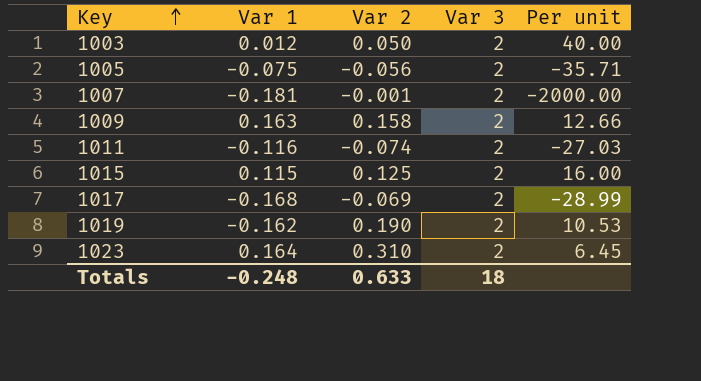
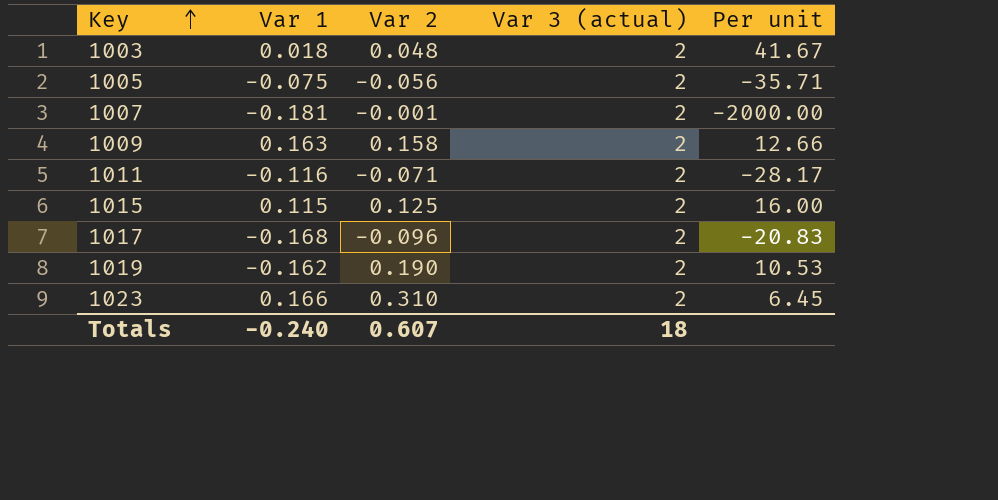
column name: Var 3 -> Var 3 (actual)
1003 | Var 1: 0.012 -> 0.018
1003 | Var 2: 0.050 -> 0.048
1003 | Per unit: 40.00 -> 41.67
1011 | Var 2: -0.074 -> -0.071
1011 | Per unit: -27.03 -> -28.17
1017 | Var 2: -0.069 -> -0.096
1017 | Per unit: -28.99 -> -20.83
1023 | Var 1: 0.164 -> 0.166
Totals | Var 1: -0.248 -> -0.240
Totals | Var 2: 0.633 -> 0.607

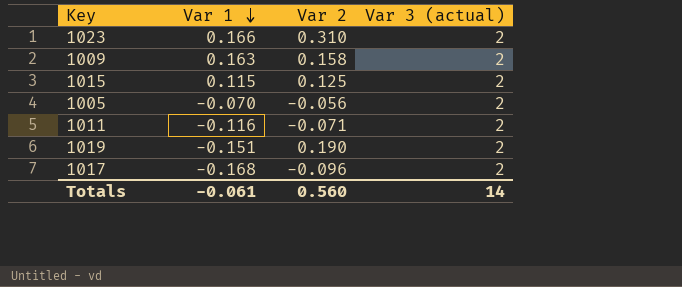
row order: Key ascending -> Var 1 descending
column Per unit | formula: [Var 3 (actual)] / [Var 2] -> none
row 1003: 0.018 | 0.048 | 2 | 41.67 -> none
row 1007: -0.181 | -0.001 | 2 | -2000.00 -> none
1005 | Var 1: -0.075 -> -0.070
1019 | Var 1: -0.162 -> -0.151
Totals | Var 1: -0.240 -> -0.061
Totals | Var 2: 0.607 -> 0.560
Totals | Var 3 (actual): 18 -> 14

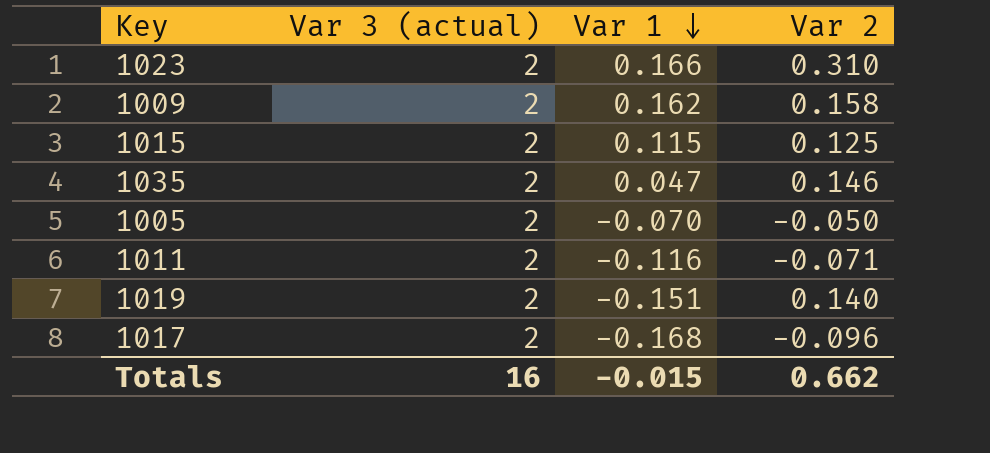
column Var 3 (actual) | position: 4 -> 2
1009 | Var 1: 0.163 -> 0.162
row 1035: none -> 2 | 0.047 | 0.146
1005 | Var 2: -0.056 -> -0.050
1019 | Var 2: 0.190 -> 0.140
Totals | Var 3 (actual): 14 -> 16
Totals | Var 1: -0.061 -> -0.015
Totals | Var 2: 0.560 -> 0.662

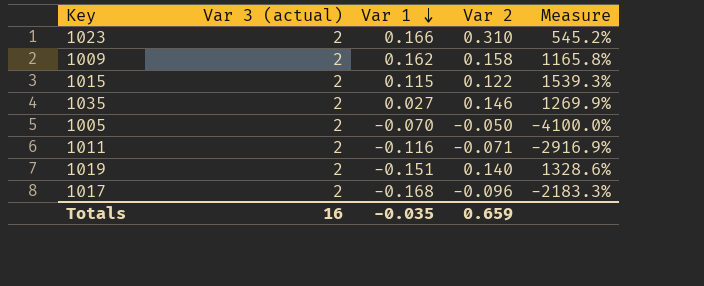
column Measure | formula: none -> ([Var 3 (actual)] - [Var 2]) / [Var 2]
1015 | Var 2: 0.125 -> 0.122
1035 | Var 1: 0.047 -> 0.027
Totals | Var 1: -0.015 -> -0.035
Totals | Var 2: 0.662 -> 0.659

